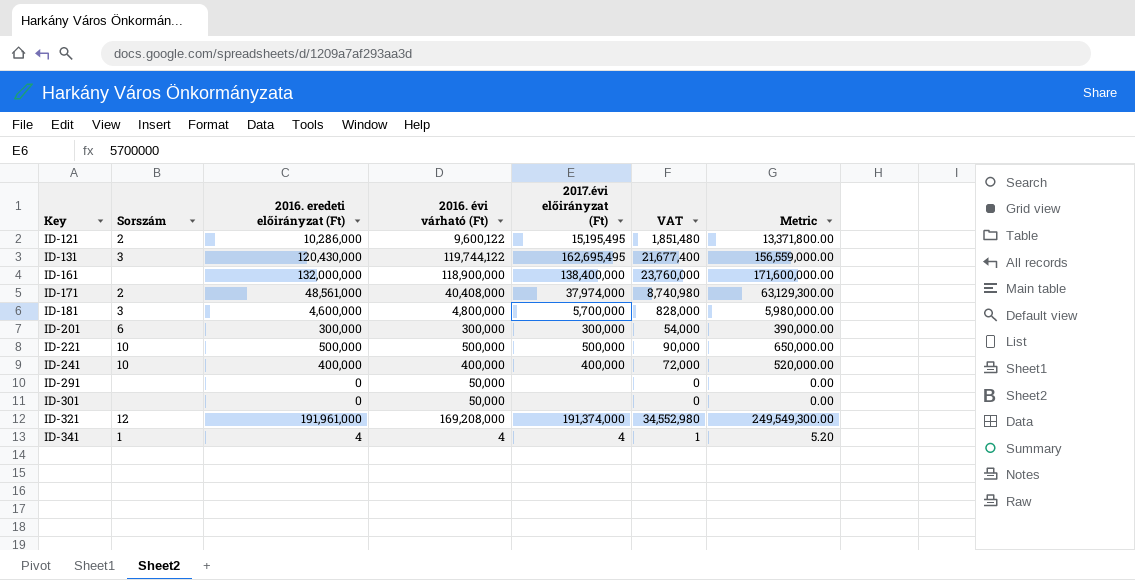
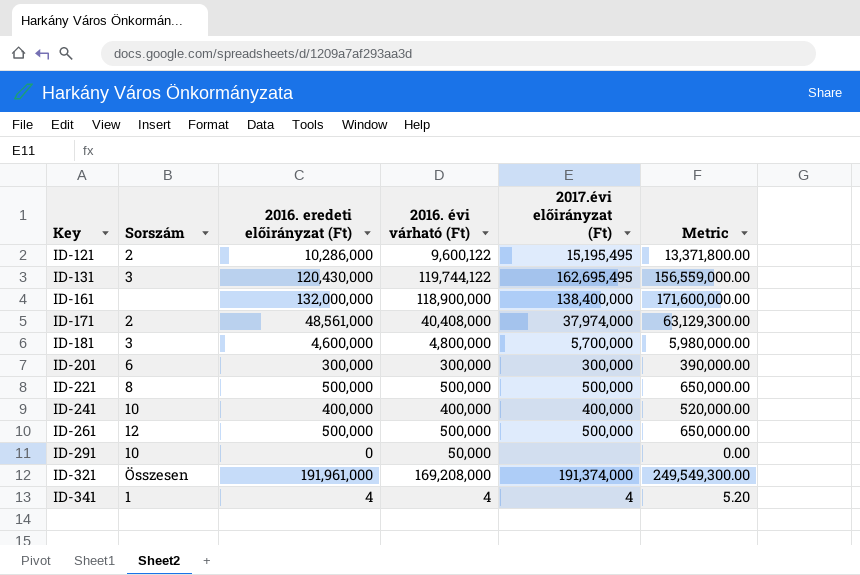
column VAT | formula: [2016. eredeti előirányzat (Ft)] * 0.18 -> none
row ID-301: none | 0 | 50,000 | none | 0 | 0.00 -> none
ID-221 | Sorszám: 10 -> 8
row ID-261: none -> 12 | 500,000 | 500,000 | 500,000 | 650,000.00
ID-291 | Sorszám: none -> 10
ID-321 | Sorszám: 12 -> Összesen

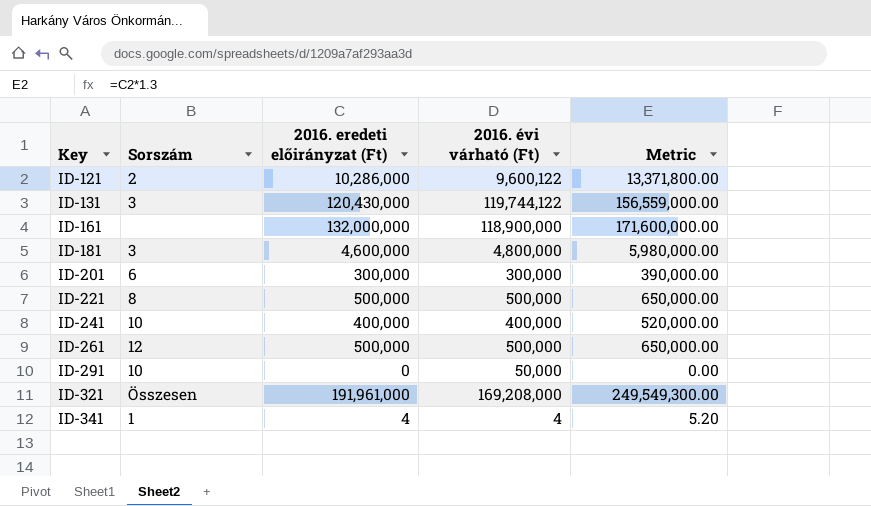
column 2017.évi előirányzat (Ft) | position: 5 -> none
row ID-171: 2 | 48,561,000 | 40,408,000 | 37,974,000 | 63,129,300.00 -> none

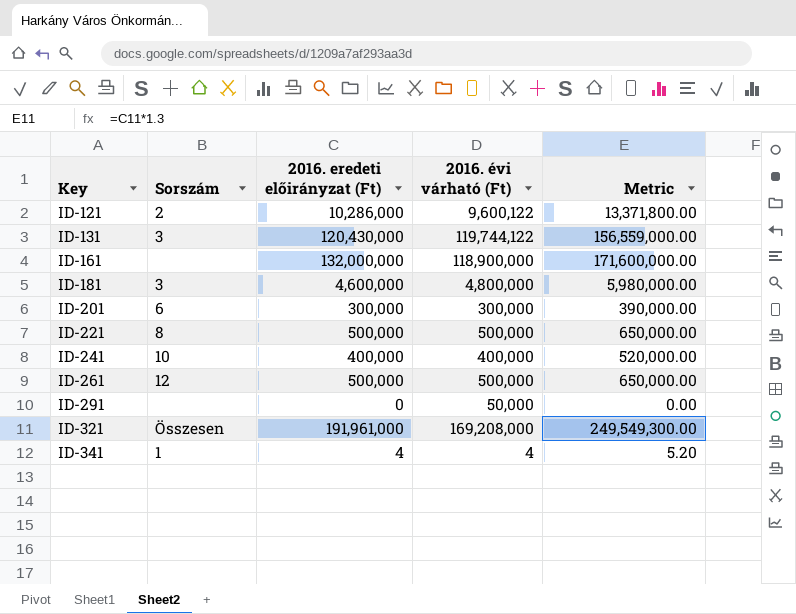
ID-291 | Sorszám: 10 -> none

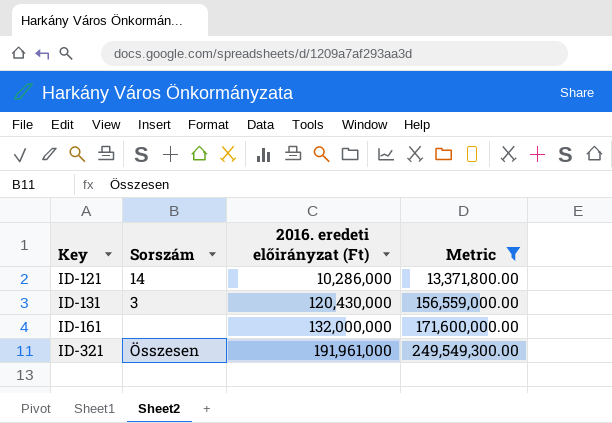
filter: none -> Metric >= 13,371,800.00
column 2016. évi várható (Ft) | position: 4 -> none
ID-121 | Sorszám: 2 -> 14

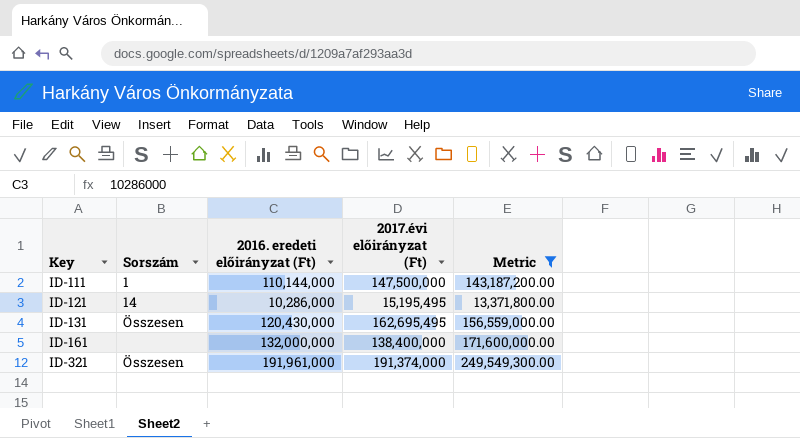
column 2017.évi előirányzat (Ft) | position: none -> 4
row ID-111: none -> 1 | 110,144,000 | 147,500,000 | 143,187,200.00
ID-131 | Sorszám: 3 -> Összesen

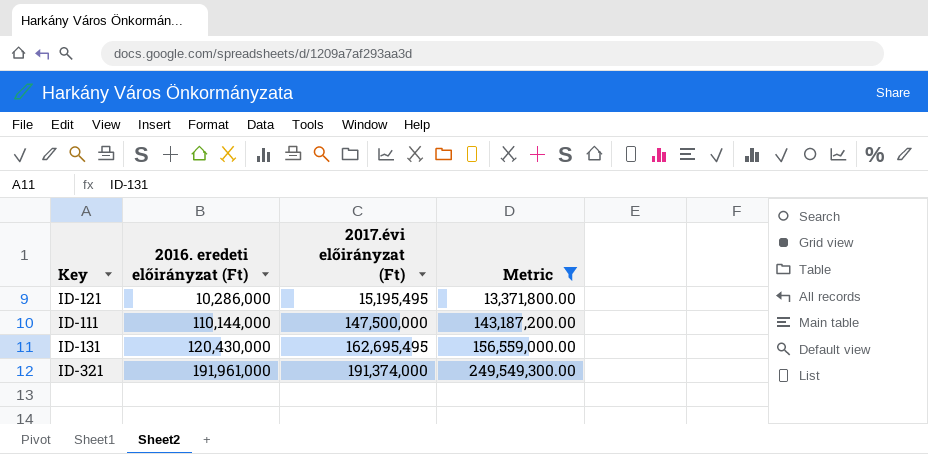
row order: Key ascending -> 2016. eredeti előirányzat (Ft) ascending
column Sorszám | position: 2 -> none
row ID-161: none | 132,000,000 | 138,400,000 | 171,600,000.00 -> none

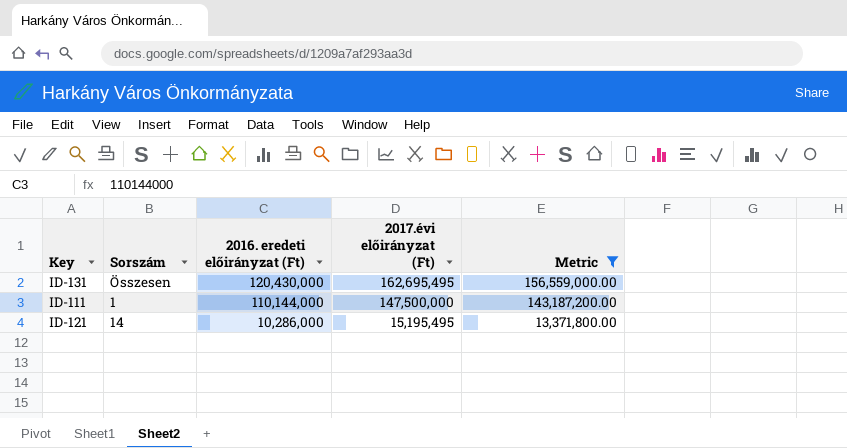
row order: 2016. eredeti előirányzat (Ft) ascending -> 2016. eredeti előirányzat (Ft) descending
column Sorszám | position: none -> 2
row ID-321: 191,961,000 | 191,374,000 | 249,549,300.00 -> none

